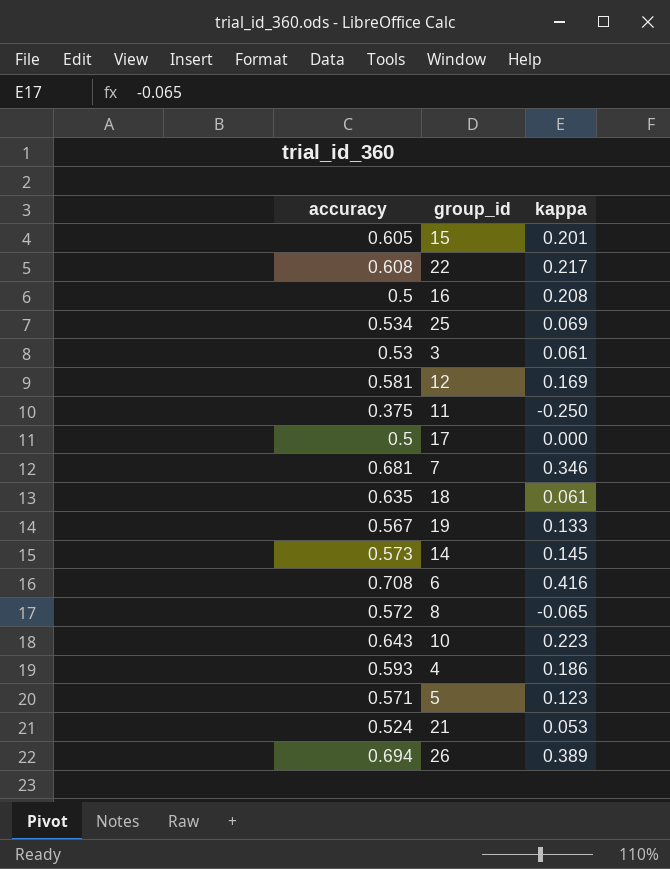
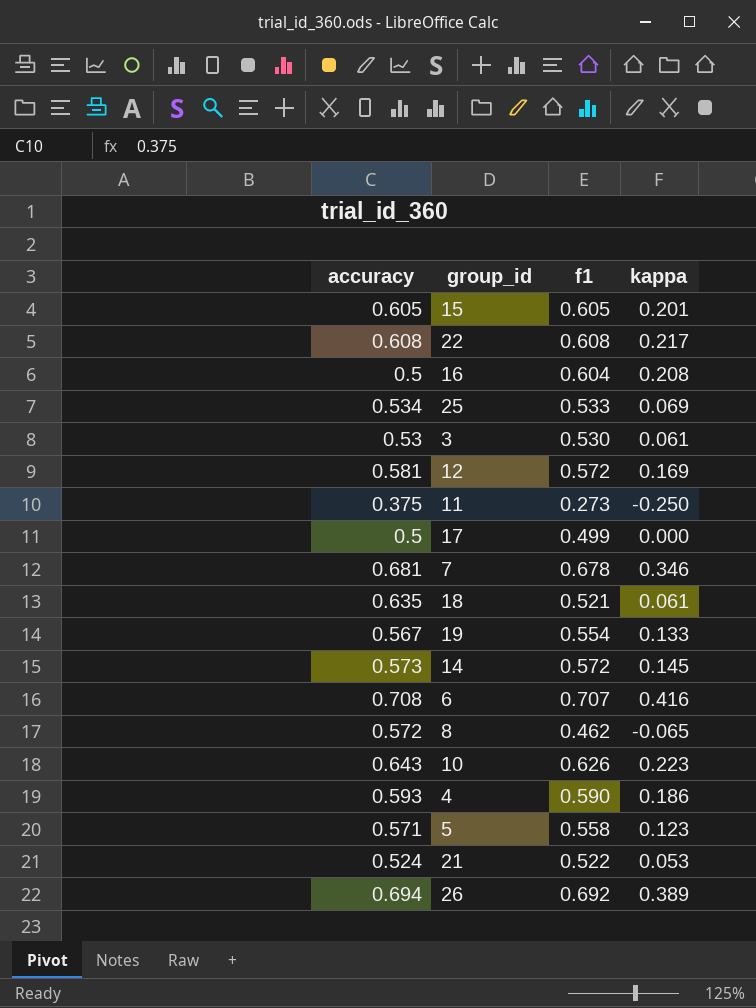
column f1 | position: none -> 3

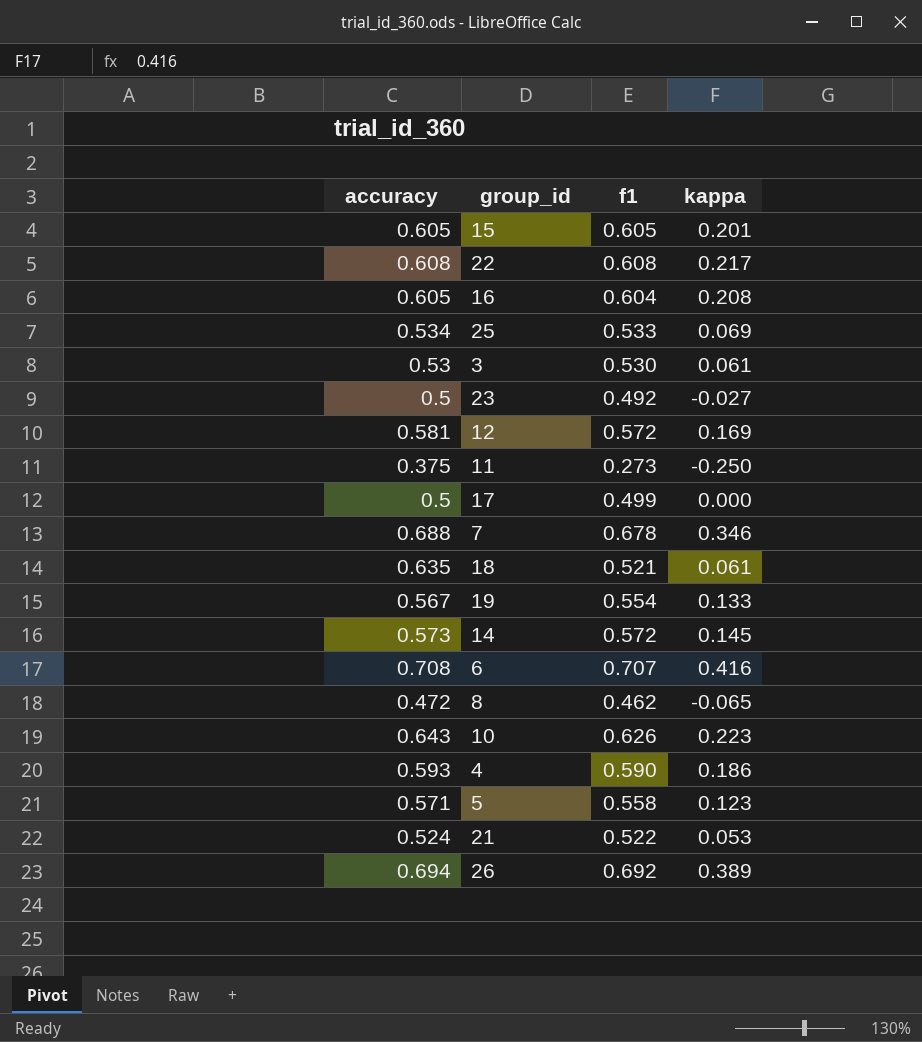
16 | accuracy: 0.5 -> 0.605
row 23: none -> 0.5 | 0.492 | -0.027
7 | accuracy: 0.681 -> 0.688
8 | accuracy: 0.572 -> 0.472

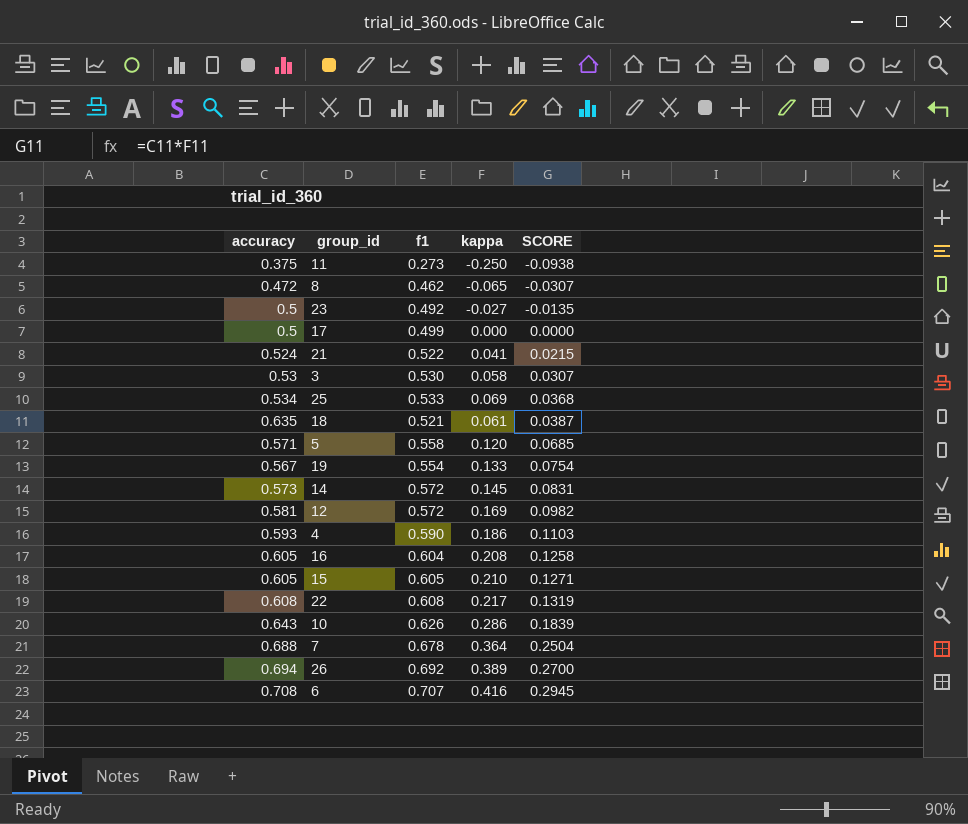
row order: none -> SCORE ascending
column SCORE | formula: none -> [accuracy] * [kappa]
21 | kappa: 0.053 -> 0.041
3 | kappa: 0.061 -> 0.058
5 | kappa: 0.123 -> 0.120
15 | kappa: 0.201 -> 0.210
10 | kappa: 0.223 -> 0.286
7 | kappa: 0.346 -> 0.364

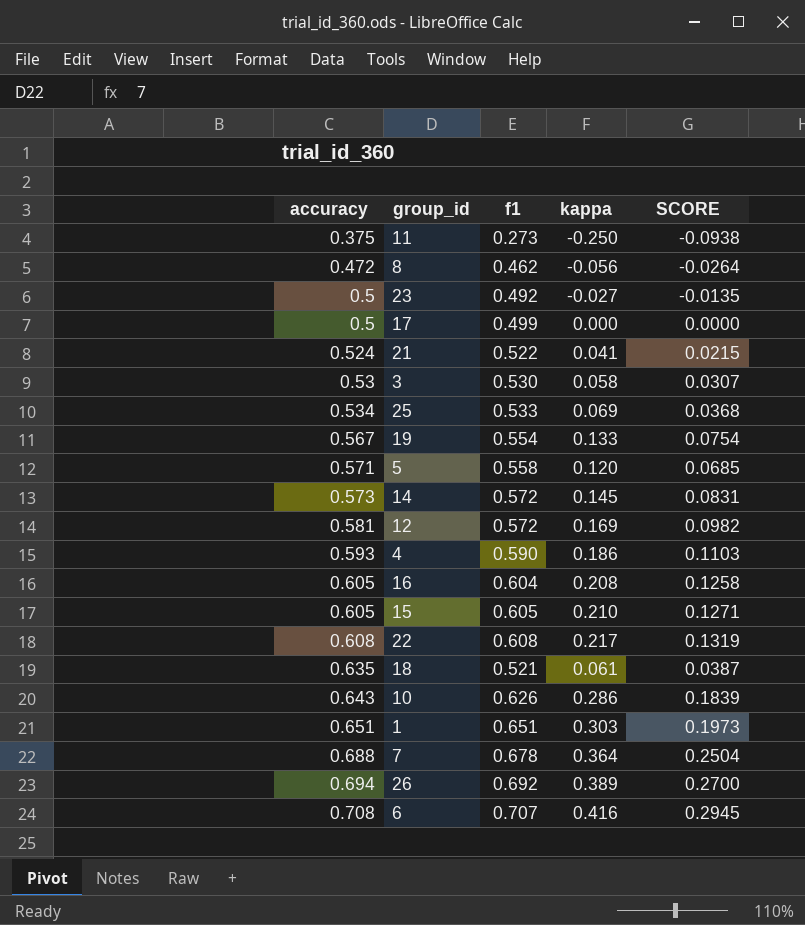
row order: SCORE ascending -> accuracy ascending
8 | kappa: -0.065 -> -0.056
8 | SCORE: -0.0307 -> -0.0264
row 1: none -> 0.651 | 0.651 | 0.303 | 0.1973

